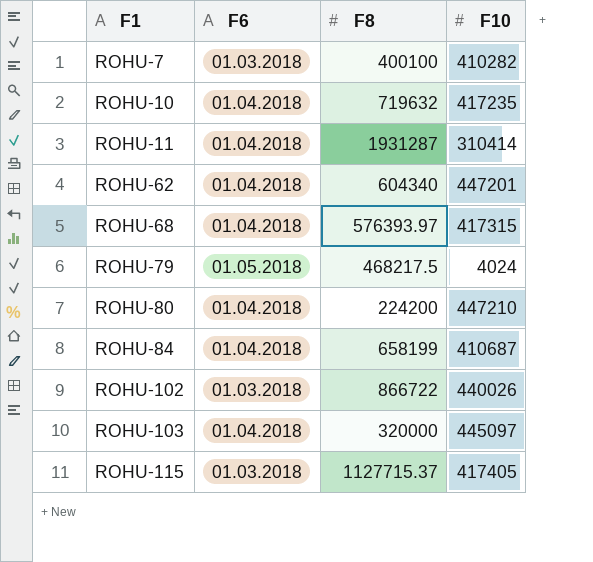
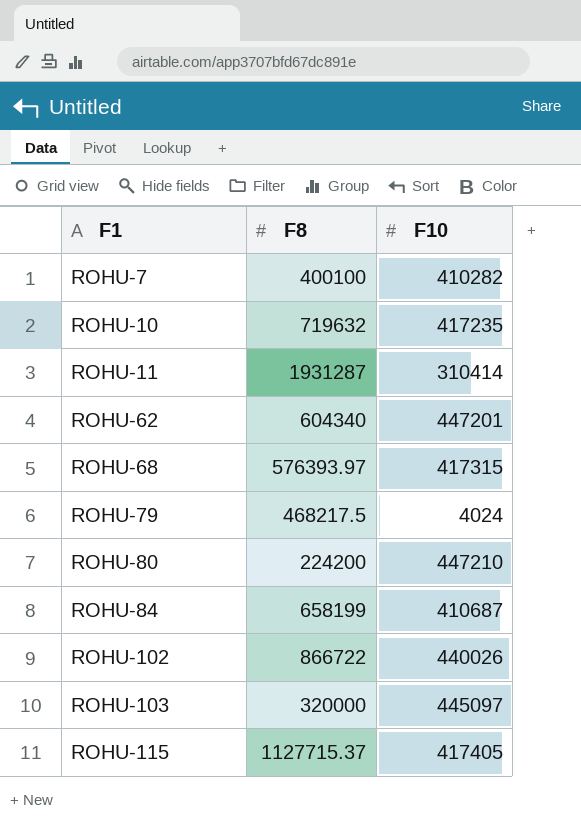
column F6 | position: 2 -> none

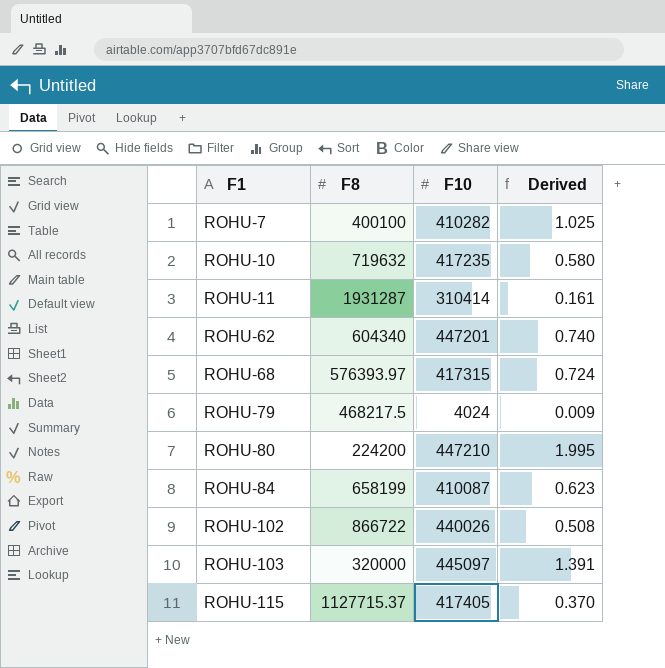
column Derived | formula: none -> [F10] / [F8]
ROHU-84 | F10: 410687 -> 410087

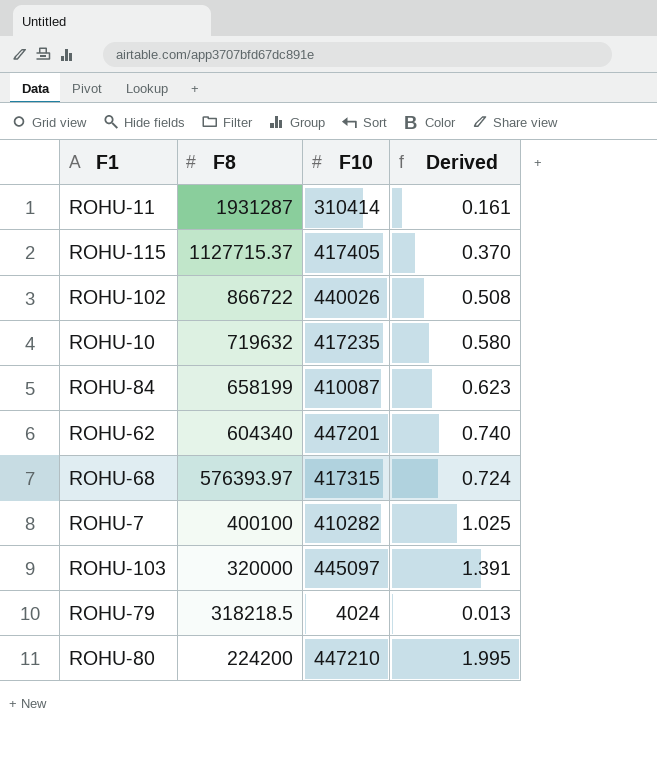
row order: F1 ascending -> F8 descending
ROHU-79 | F8: 468217.5 -> 318218.5
ROHU-79 | Derived: 0.009 -> 0.013

